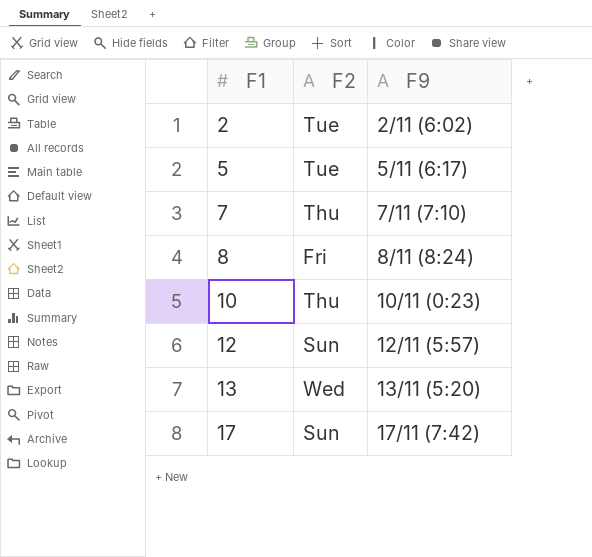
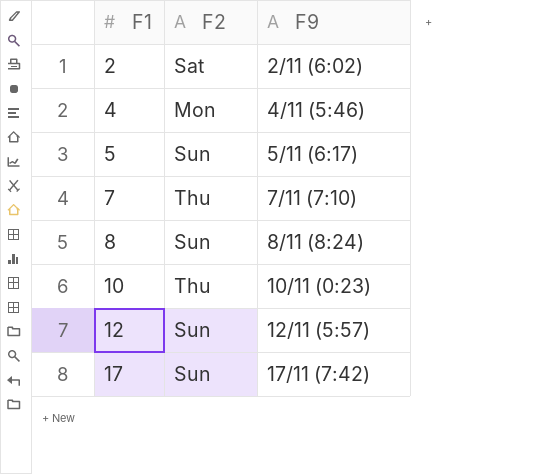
row 13: Wed | 13/11 (5:20) -> none
2 | F2: Tue -> Sat
row 4: none -> Mon | 4/11 (5:46)
5 | F2: Tue -> Sun
8 | F2: Fri -> Sun

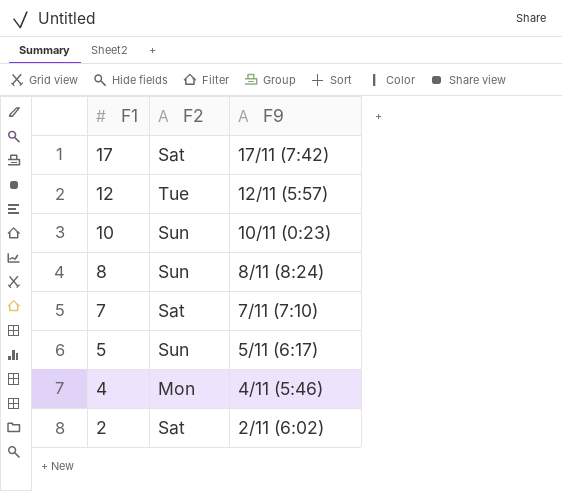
row order: F1 ascending -> F1 descending
17 | F2: Sun -> Sat
12 | F2: Sun -> Tue
10 | F2: Thu -> Sun
7 | F2: Thu -> Sat

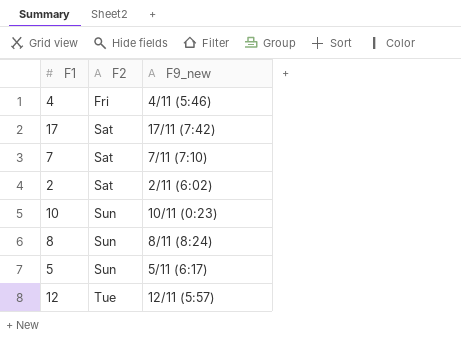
row order: F1 descending -> F2 ascending
column name: F9 -> F9_new
4 | F2: Mon -> Fri

